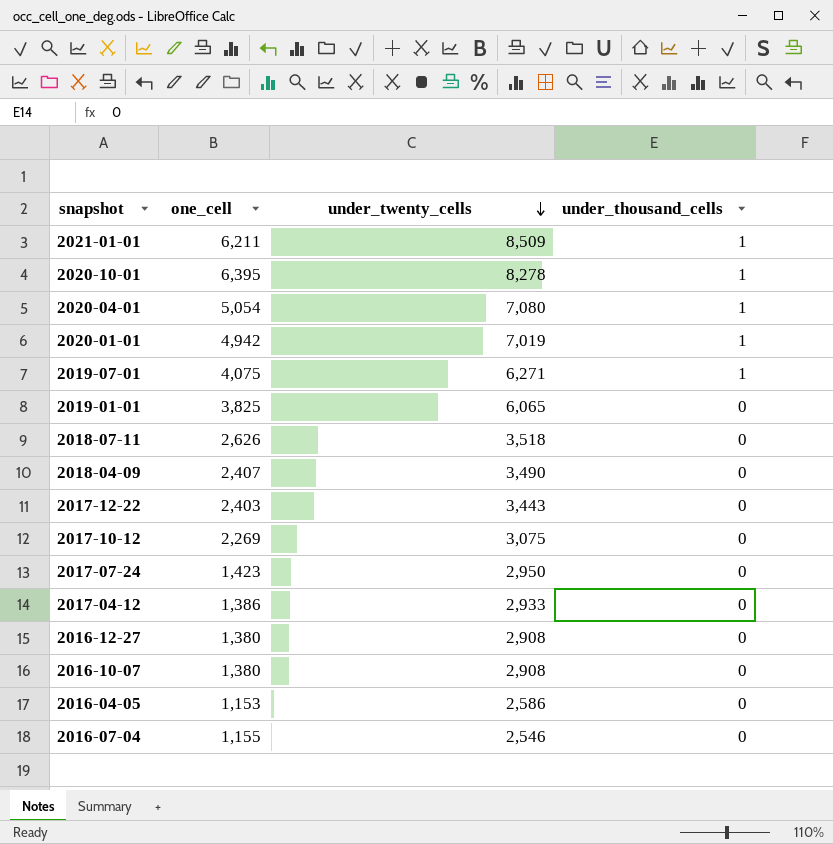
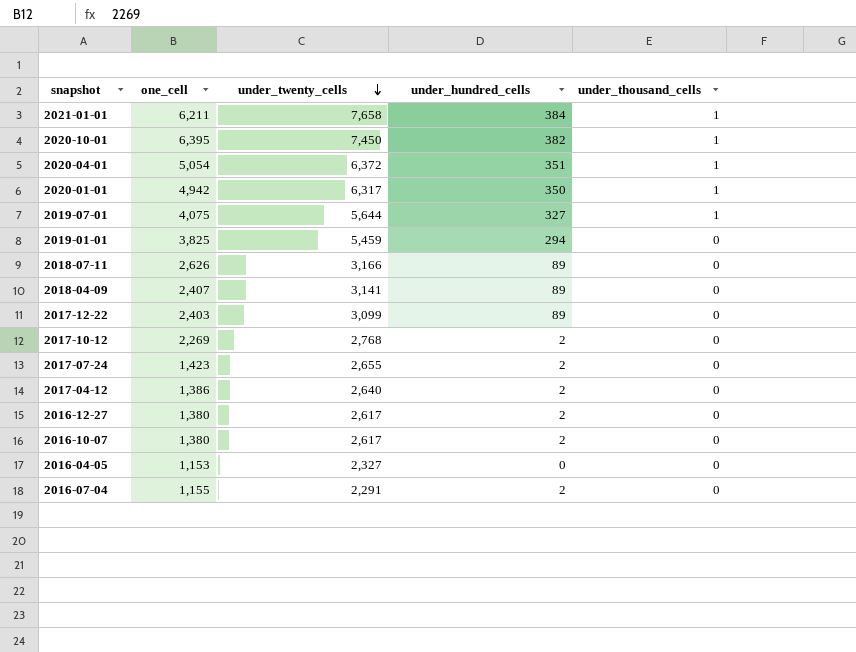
column under_hundred_cells | position: none -> 4
2021-01-01 | under_twenty_cells: 8,509 -> 7,658
2020-10-01 | under_twenty_cells: 8,278 -> 7,450
2020-04-01 | under_twenty_cells: 7,080 -> 6,372
2020-01-01 | under_twenty_cells: 7,019 -> 6,317
2019-07-01 | under_twenty_cells: 6,271 -> 5,644
2019-01-01 | under_twenty_cells: 6,065 -> 5,459
2018-07-11 | under_twenty_cells: 3,518 -> 3,166
2018-04-09 | under_twenty_cells: 3,490 -> 3,141
2017-12-22 | under_twenty_cells: 3,443 -> 3,099
2017-10-12 | under_twenty_cells: 3,075 -> 2,768
2017-07-24 | under_twenty_cells: 2,950 -> 2,655
2017-04-12 | under_twenty_cells: 2,933 -> 2,640
2016-12-27 | under_twenty_cells: 2,908 -> 2,617
2016-10-07 | under_twenty_cells: 2,908 -> 2,617
2016-04-05 | under_twenty_cells: 2,586 -> 2,327
2016-07-04 | under_twenty_cells: 2,546 -> 2,291

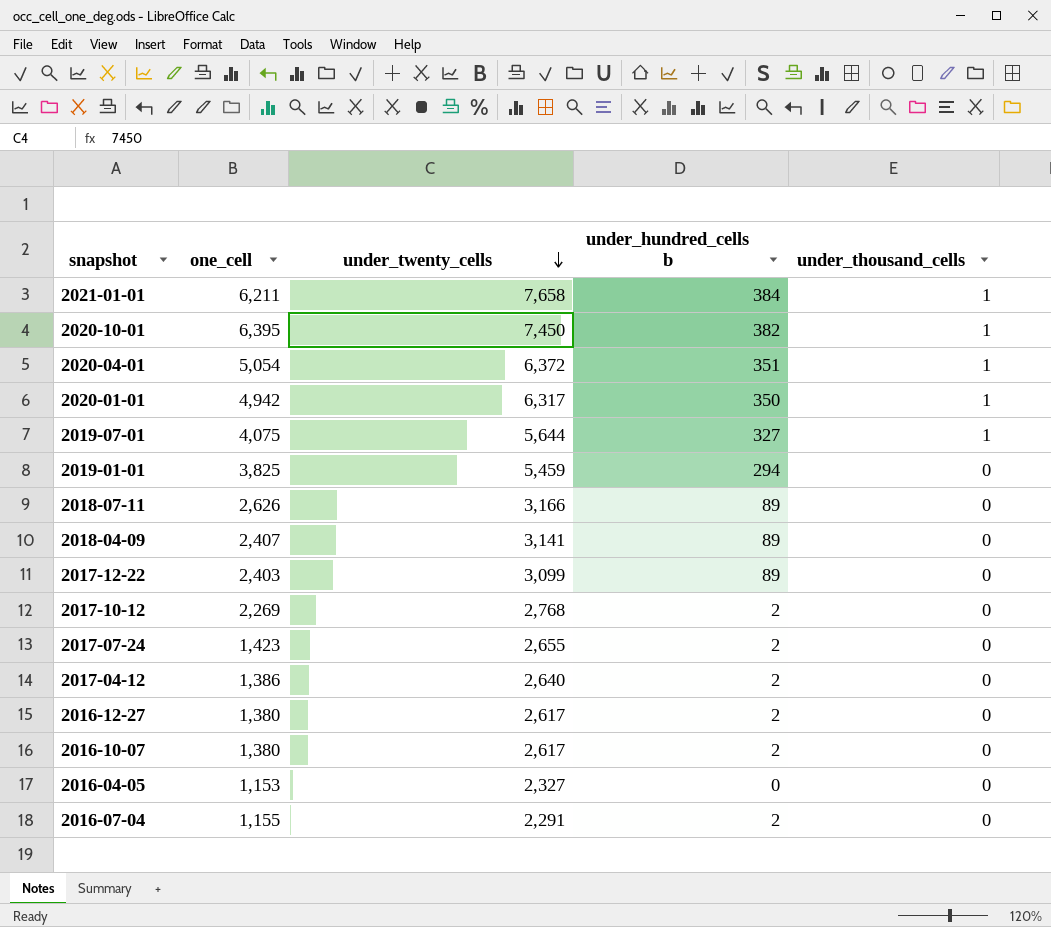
column name: under_hundred_cells -> under_hundred_cells b

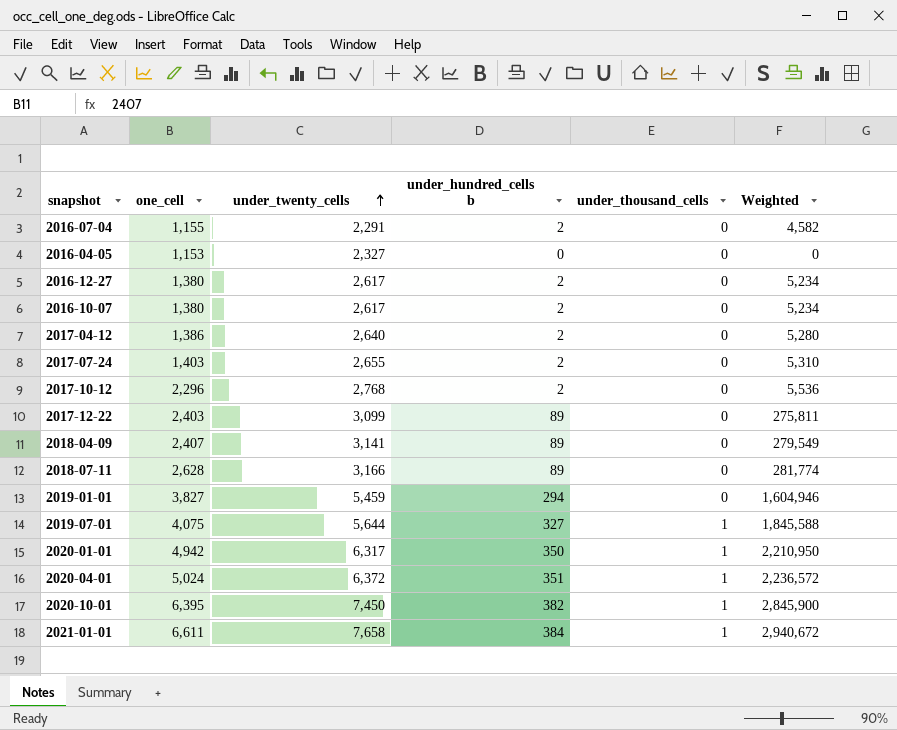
row order: under_twenty_cells descending -> under_twenty_cells ascending
column Weighted | formula: none -> [under_twenty_cells] * [under_hundred_cells b]
2017-07-24 | one_cell: 1,423 -> 1,403
2017-10-12 | one_cell: 2,269 -> 2,296
2018-07-11 | one_cell: 2,626 -> 2,628
2019-01-01 | one_cell: 3,825 -> 3,827
2020-04-01 | one_cell: 5,054 -> 5,024
2021-01-01 | one_cell: 6,211 -> 6,611

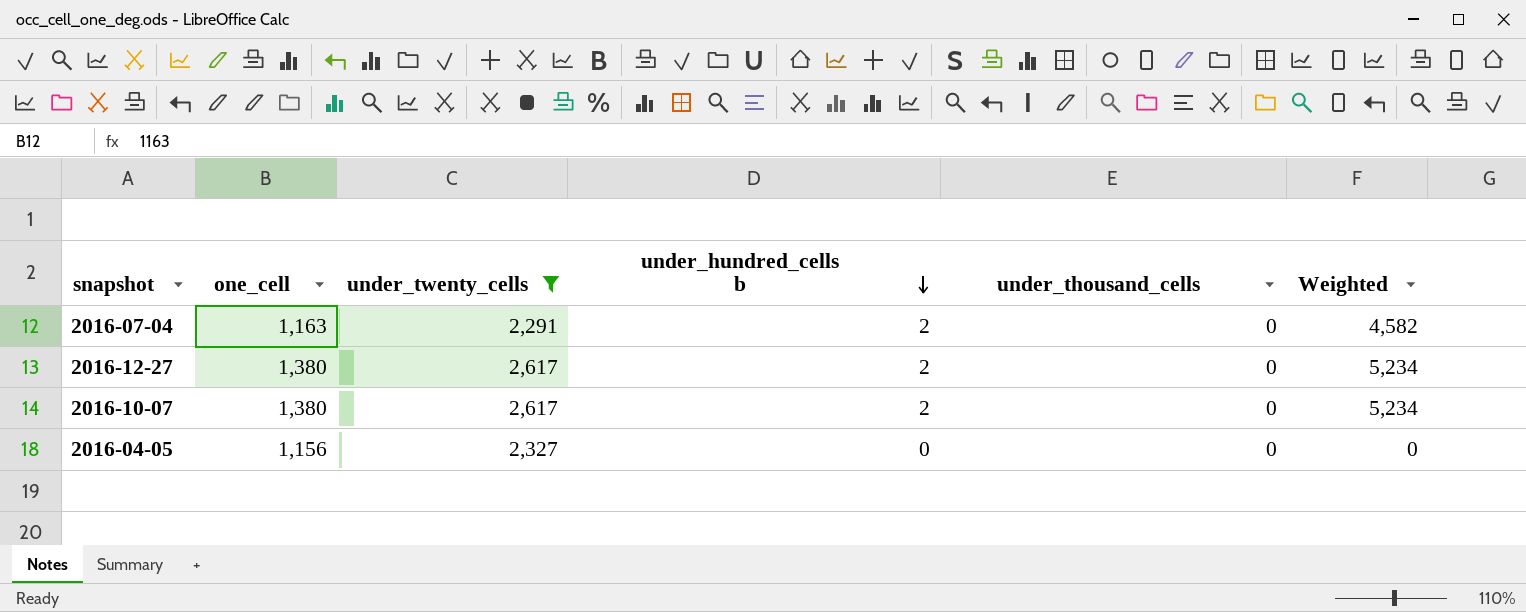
filter: none -> under_twenty_cells <= 2,617
row order: under_twenty_cells ascending -> under_hundred_cells b descending
2016-07-04 | one_cell: 1,155 -> 1,163
2016-04-05 | one_cell: 1,153 -> 1,156

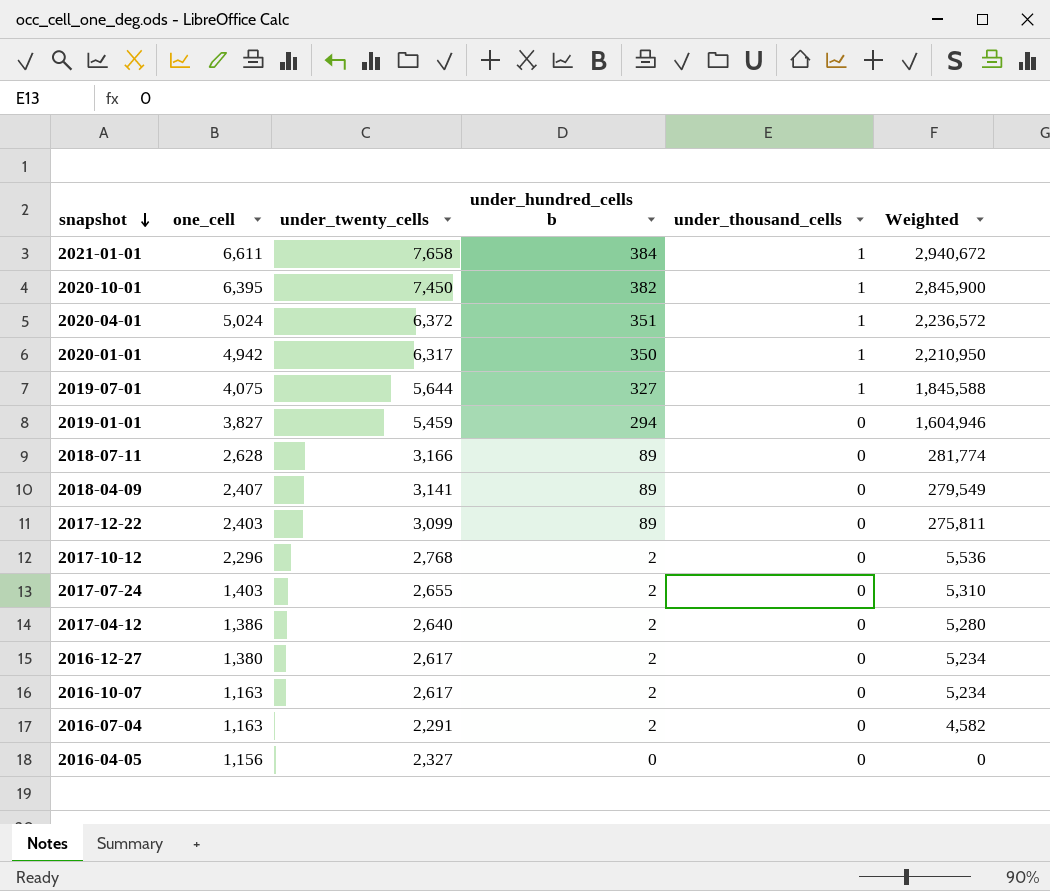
filter: under_twenty_cells <= 2,617 -> none
row order: under_hundred_cells b descending -> snapshot descending
2016-10-07 | one_cell: 1,380 -> 1,163

